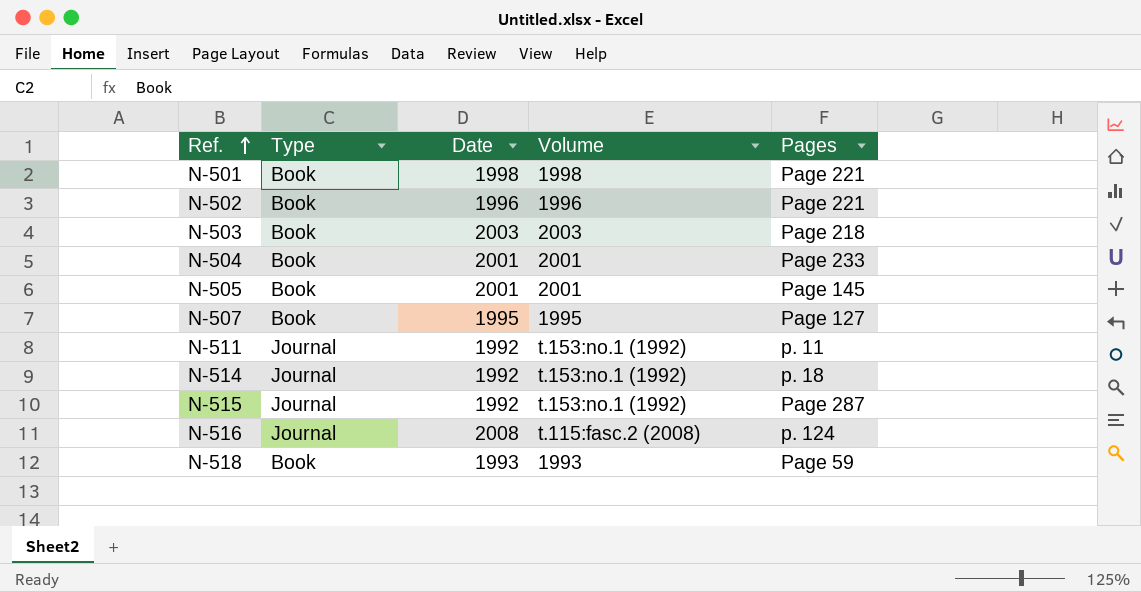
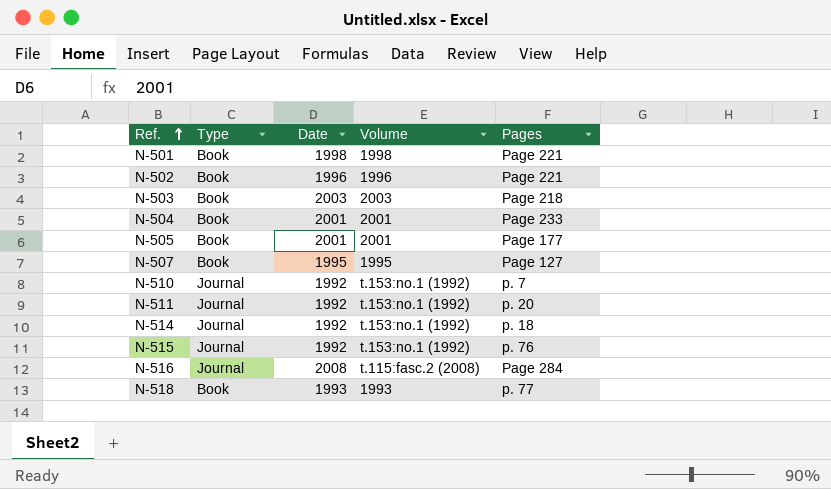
N-505 | Pages: Page 145 -> Page 177
row N-510: none -> Journal | 1992 | t.153:no.1 (1992) | p. 7
N-511 | Pages: p. 11 -> p. 20
N-515 | Pages: Page 287 -> p. 76
N-516 | Pages: p. 124 -> Page 284
N-518 | Pages: Page 59 -> p. 77

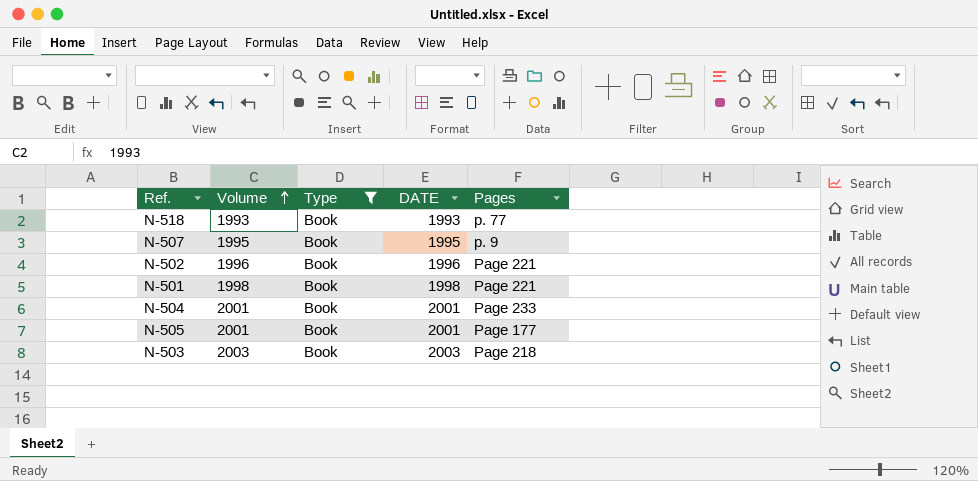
filter: none -> Type = Book
row order: Ref. ascending -> Volume ascending
column Volume | position: 4 -> 2
column name: Date -> DATE
N-507 | Pages: Page 127 -> p. 9

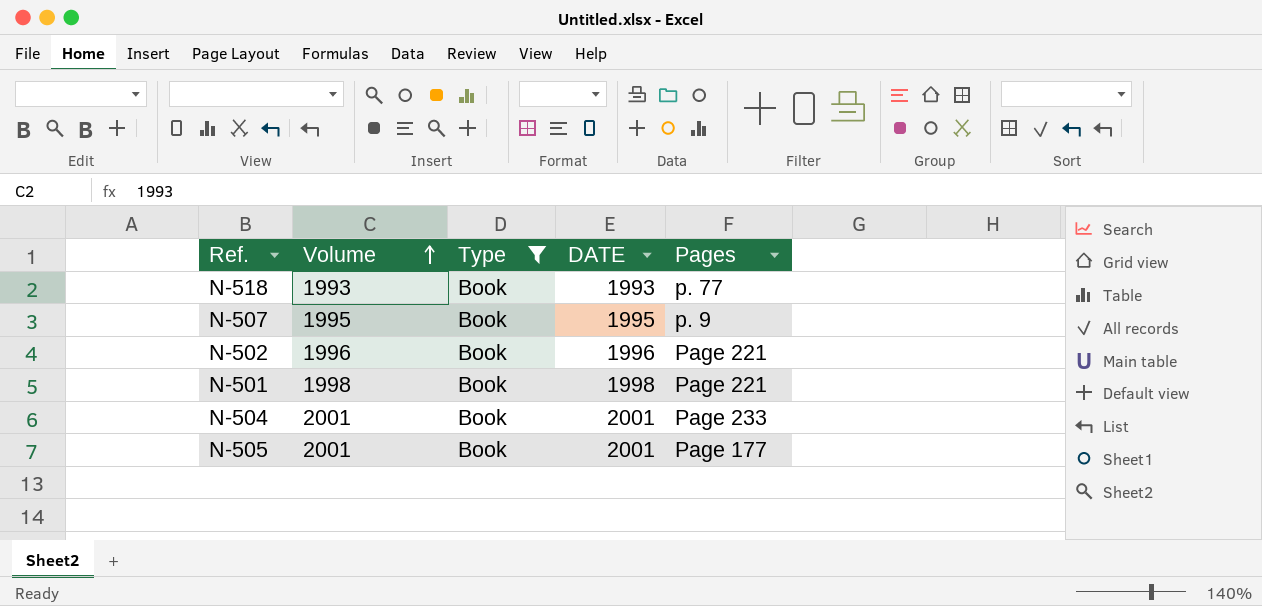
row N-503: 2003 | Book | 2003 | Page 218 -> none

